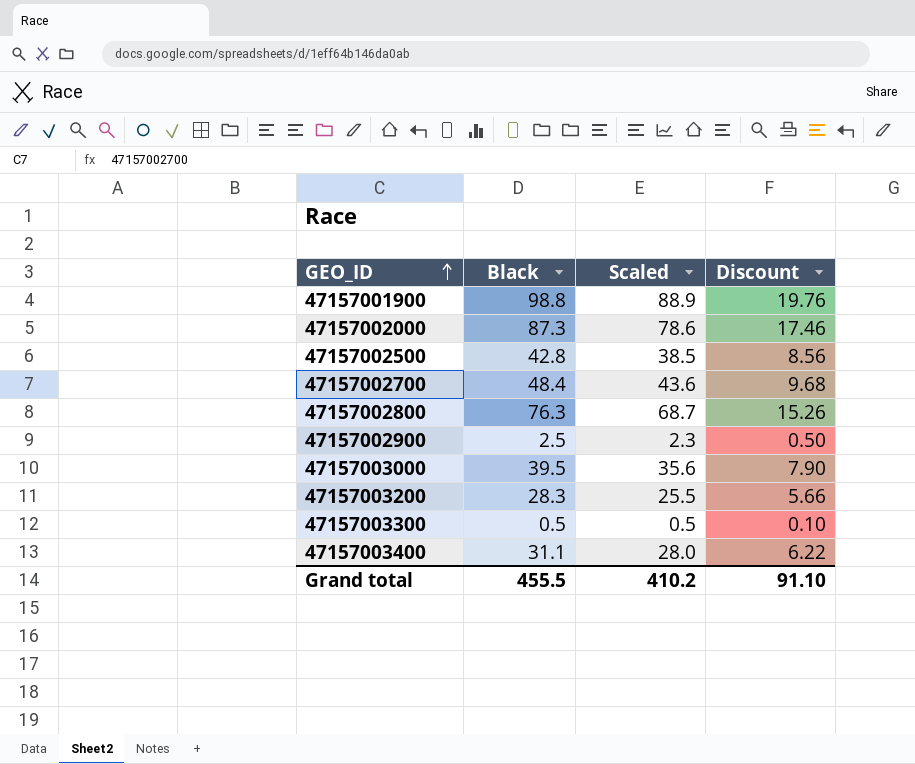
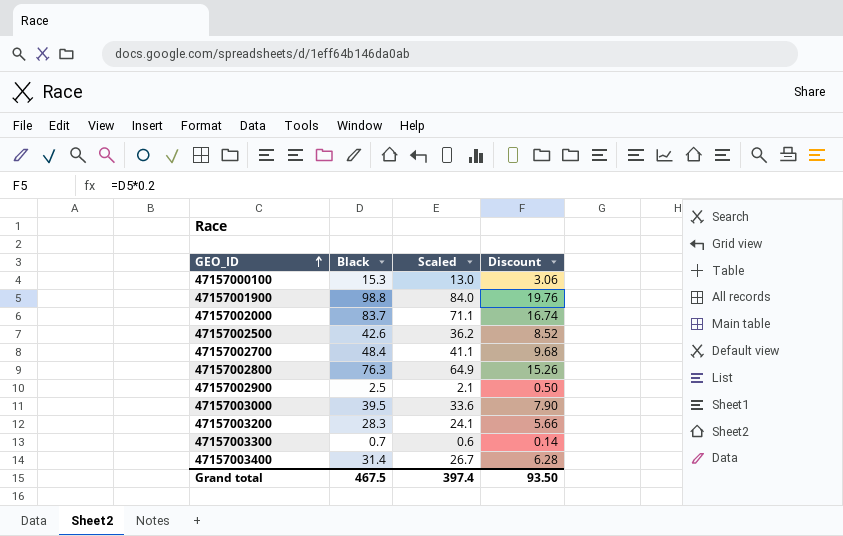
column Scaled | formula: [Black] * 0.9 -> [Black] * 0.85
row 47157000100: none -> 15.3 | 13.0 | 3.06
47157002000 | Black: 87.3 -> 83.7
47157002000 | Discount: 17.46 -> 16.74
47157002500 | Black: 42.8 -> 42.6
47157002500 | Discount: 8.56 -> 8.52
47157003300 | Black: 0.5 -> 0.7
47157003300 | Discount: 0.10 -> 0.14
47157003400 | Black: 31.1 -> 31.4
47157003400 | Discount: 6.22 -> 6.28
Grand total | Black: 455.5 -> 467.5
Grand total | Scaled: 410.2 -> 397.4
Grand total | Discount: 91.10 -> 93.50

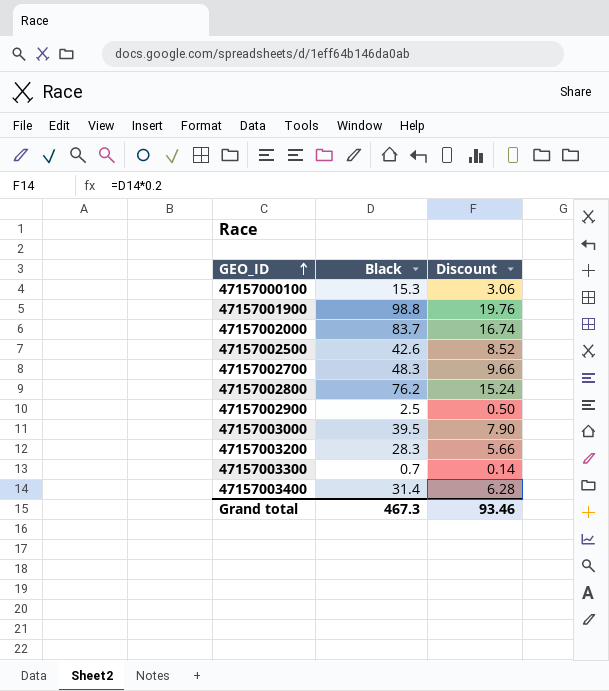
column Scaled | formula: [Black] * 0.85 -> none
47157002700 | Black: 48.4 -> 48.3
47157002700 | Discount: 9.68 -> 9.66
47157002800 | Black: 76.3 -> 76.2
47157002800 | Discount: 15.26 -> 15.24
Grand total | Black: 467.5 -> 467.3
Grand total | Discount: 93.50 -> 93.46

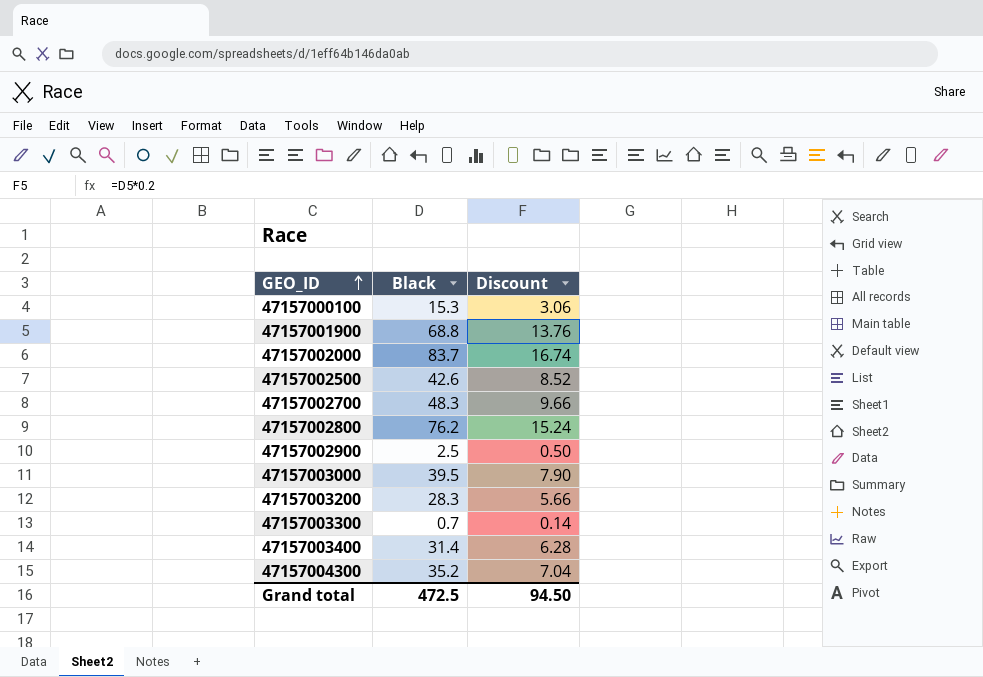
47157001900 | Black: 98.8 -> 68.8
47157001900 | Discount: 19.76 -> 13.76
row 47157004300: none -> 35.2 | 7.04
Grand total | Black: 467.3 -> 472.5
Grand total | Discount: 93.46 -> 94.50

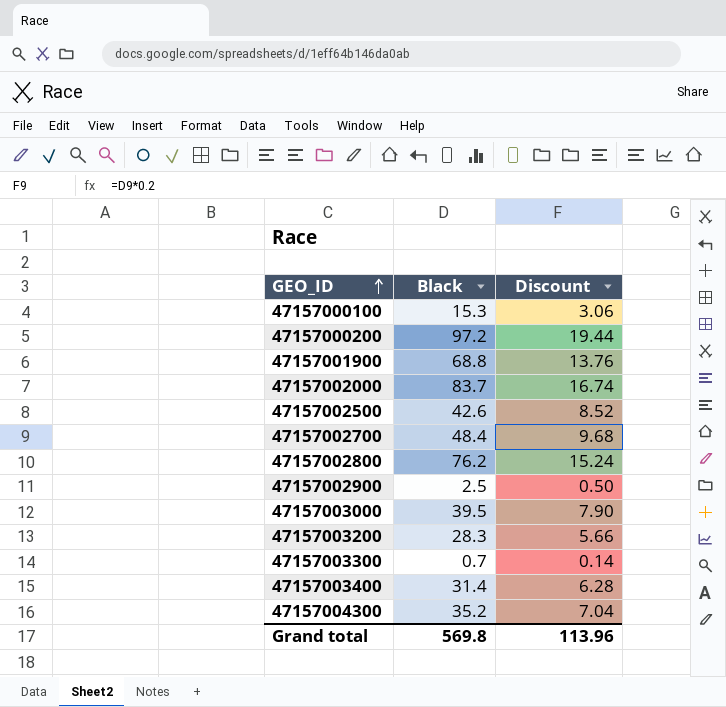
row 47157000200: none -> 97.2 | 19.44
47157002700 | Black: 48.3 -> 48.4
47157002700 | Discount: 9.66 -> 9.68
Grand total | Black: 472.5 -> 569.8
Grand total | Discount: 94.50 -> 113.96

